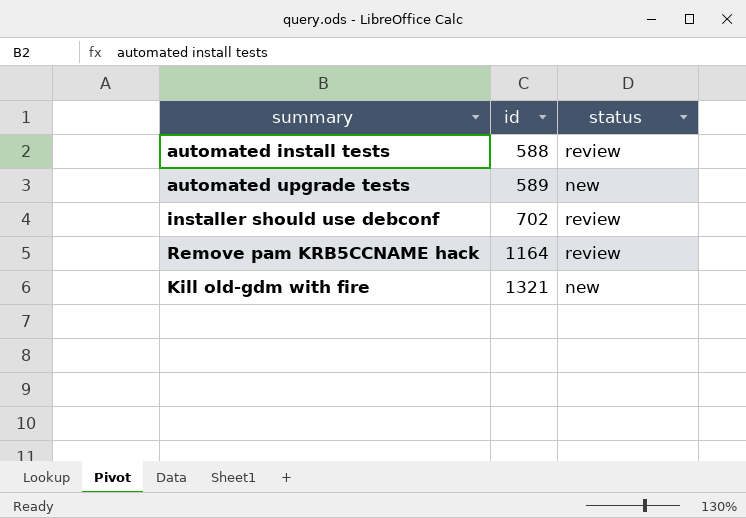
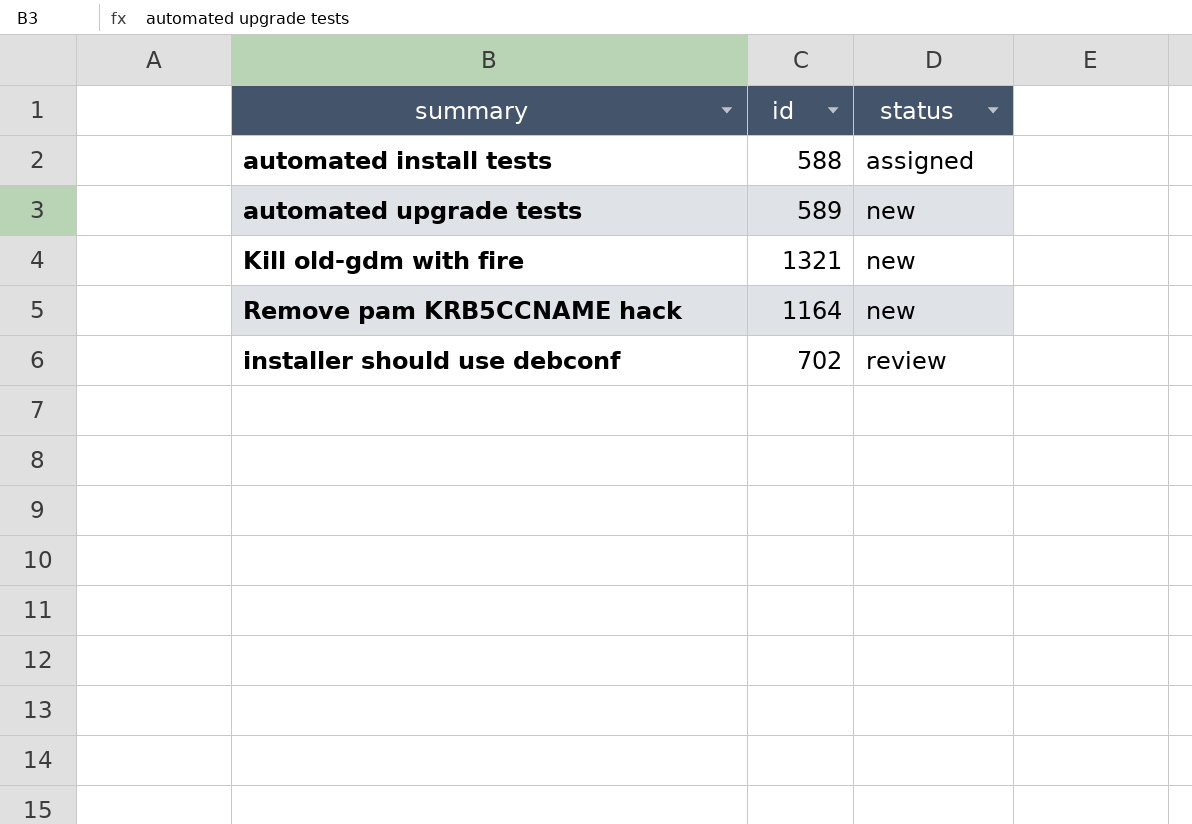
row order: id ascending -> status ascending
automated install tests | status: review -> assigned
Remove pam KRB5CCNAME hack | status: review -> new

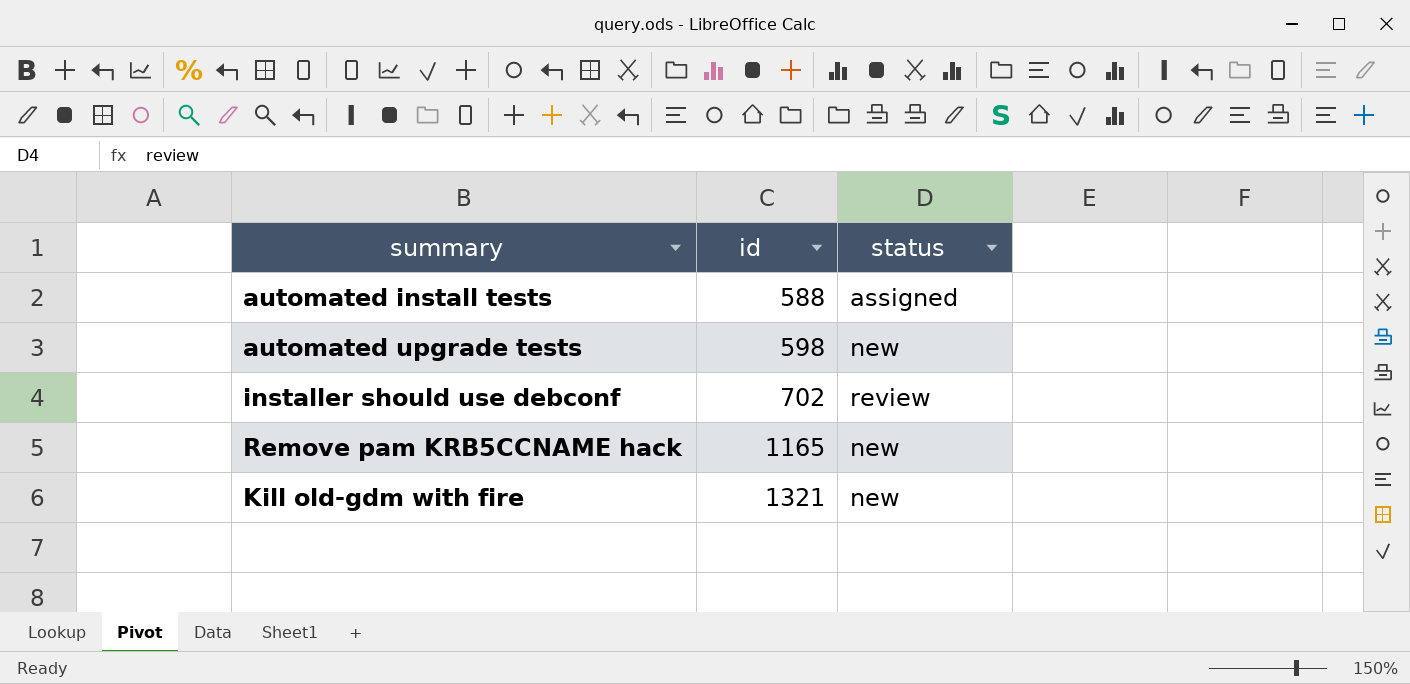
row order: status ascending -> id ascending
automated upgrade tests | id: 589 -> 598
Remove pam KRB5CCNAME hack | id: 1164 -> 1165

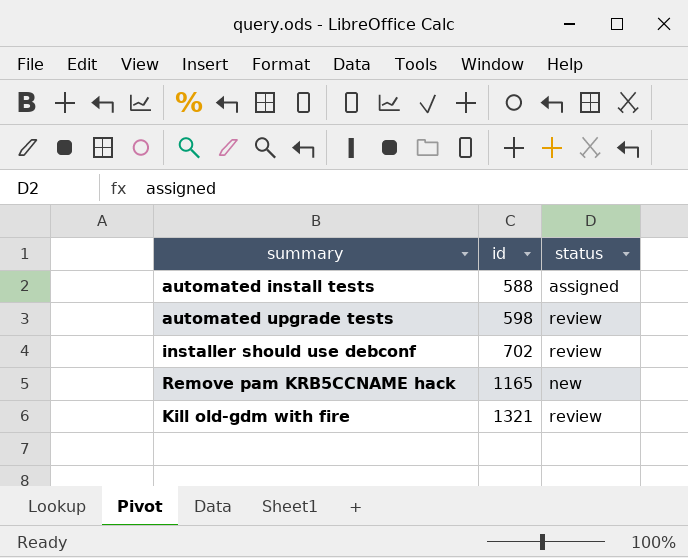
automated upgrade tests | status: new -> review
Kill old-gdm with fire | status: new -> review

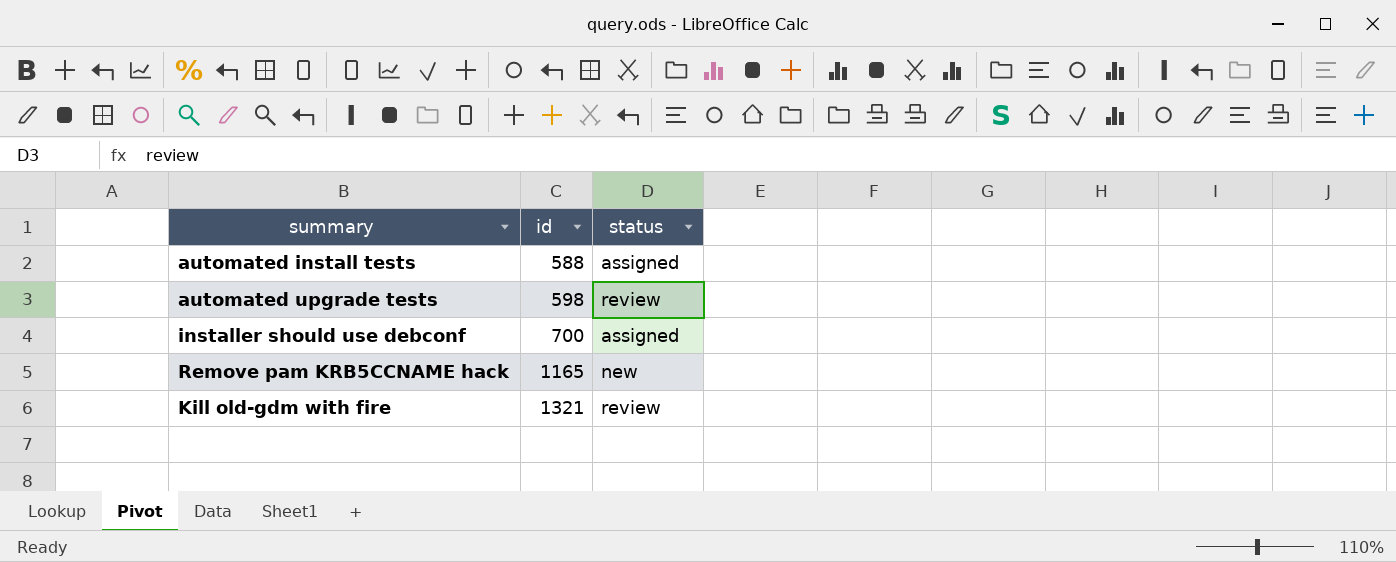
installer should use debconf | id: 702 -> 700
installer should use debconf | status: review -> assigned

